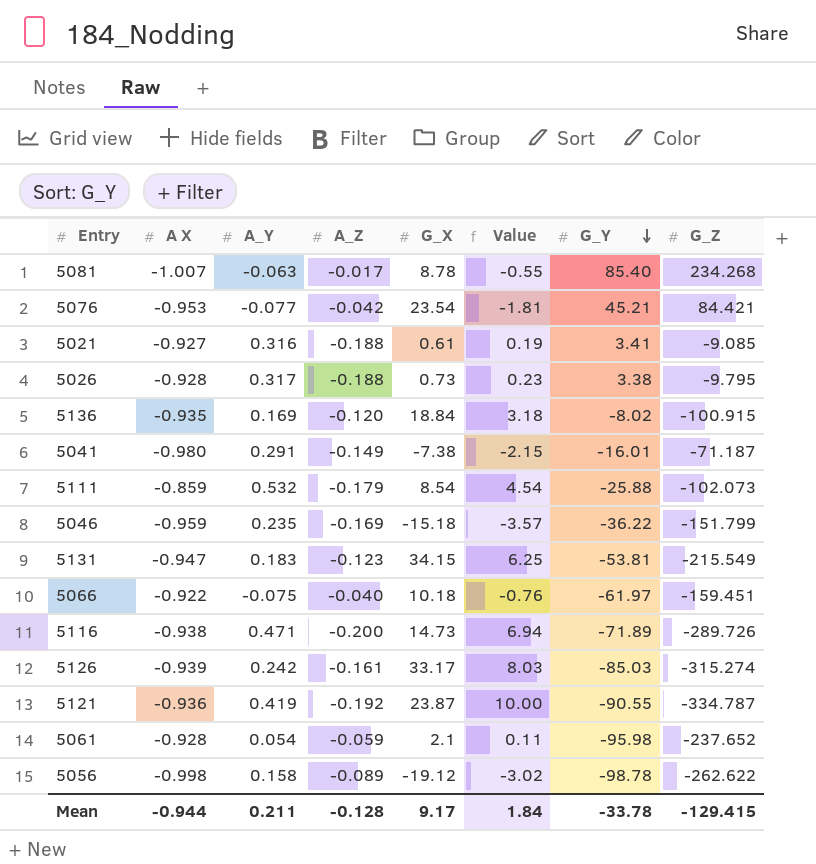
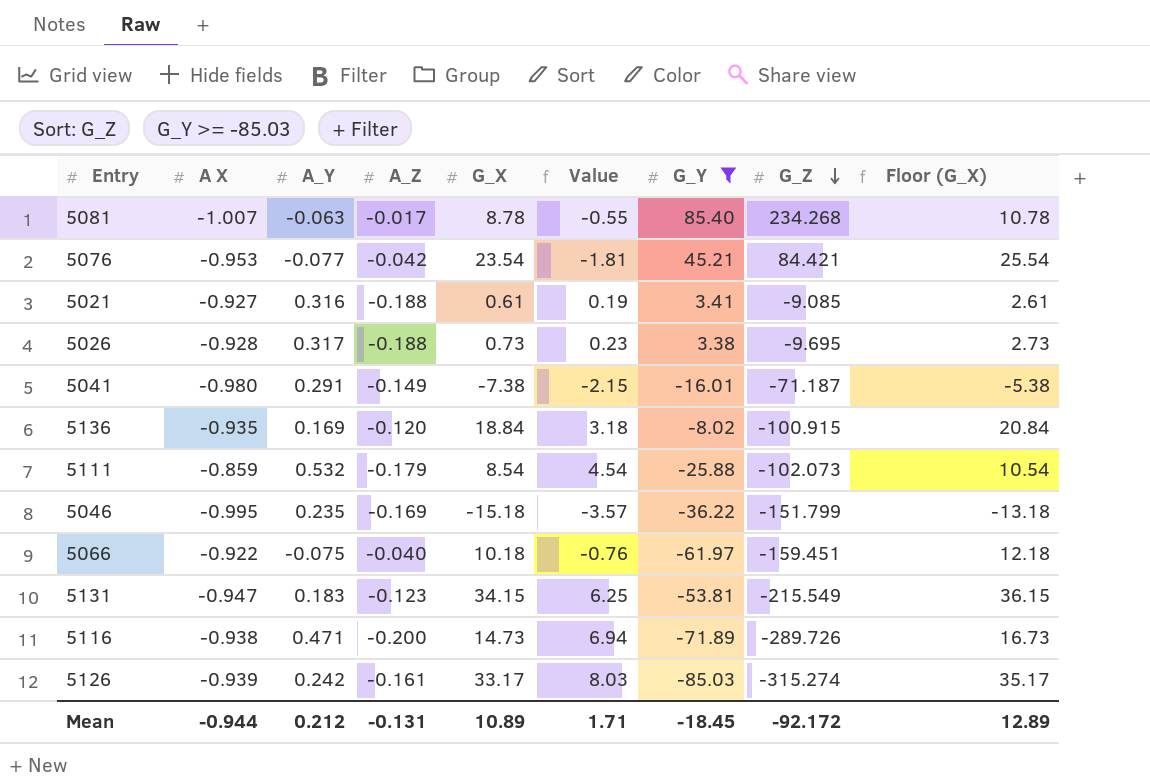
filter: none -> G_Y >= -85.03
row order: G_Y descending -> G_Z descending
column Floor (G_X) | formula: none -> [G_X] + 2
5026 | G_Z: -9.795 -> -9.695
5046 | A X: -0.959 -> -0.995
Mean | A_Y: 0.211 -> 0.212
Mean | A_Z: -0.128 -> -0.131
Mean | G_X: 9.17 -> 10.89
Mean | Value: 1.84 -> 1.71
Mean | G_Y: -33.78 -> -18.45
Mean | G_Z: -129.415 -> -92.172

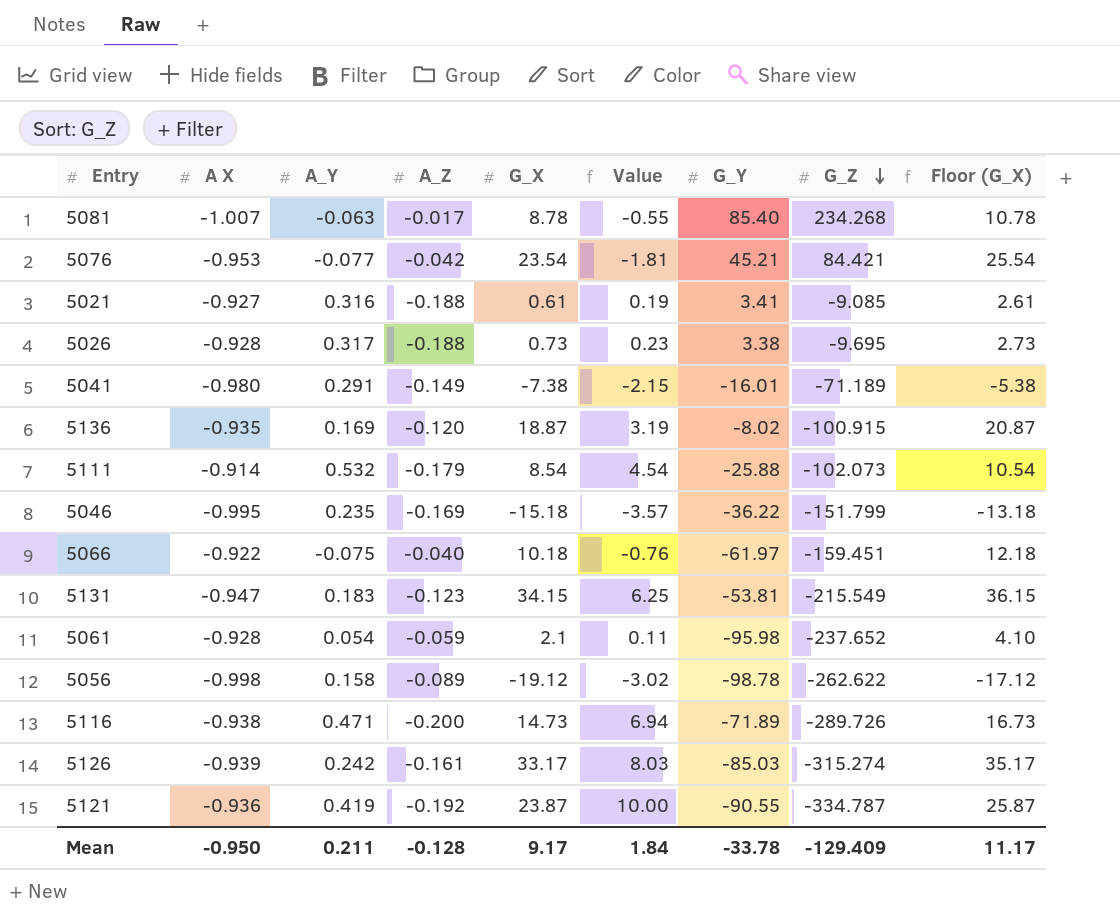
filter: G_Y >= -85.03 -> none
5041 | G_Z: -71.187 -> -71.189
5136 | G_X: 18.84 -> 18.87
5136 | Value: 3.18 -> 3.19
5136 | Floor (G_X): 20.84 -> 20.87
5111 | A X: -0.859 -> -0.914
Mean | A X: -0.944 -> -0.950
Mean | A_Y: 0.212 -> 0.211
Mean | A_Z: -0.131 -> -0.128
Mean | G_X: 10.89 -> 9.17
Mean | Value: 1.71 -> 1.84
Mean | G_Y: -18.45 -> -33.78
Mean | G_Z: -92.172 -> -129.409
Mean | Floor (G_X): 12.89 -> 11.17

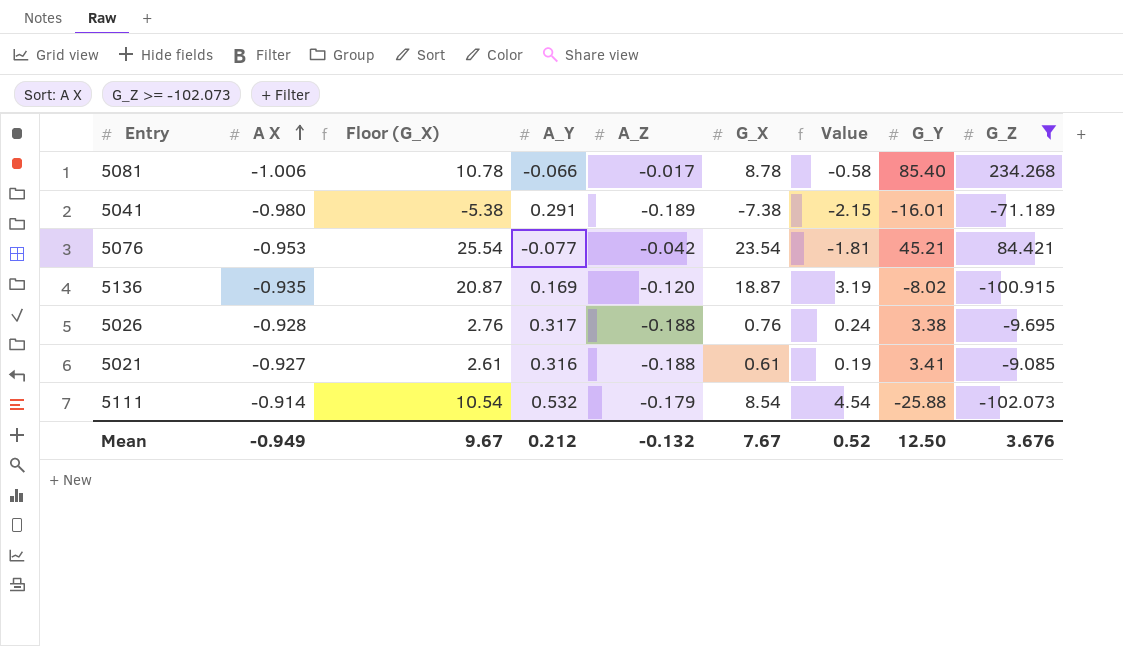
filter: none -> G_Z >= -102.073
row order: G_Z descending -> A X ascending
column Floor (G_X) | position: 9 -> 3
5081 | A X: -1.007 -> -1.006
5081 | A_Y: -0.063 -> -0.066
5081 | Value: -0.55 -> -0.58
5041 | A_Z: -0.149 -> -0.189
5026 | Floor (G_X): 2.73 -> 2.76
5026 | G_X: 0.73 -> 0.76
5026 | Value: 0.23 -> 0.24
Mean | A X: -0.950 -> -0.949
Mean | Floor (G_X): 11.17 -> 9.67
Mean | A_Y: 0.211 -> 0.212
Mean | A_Z: -0.128 -> -0.132
Mean | G_X: 9.17 -> 7.67
Mean | Value: 1.84 -> 0.52
Mean | G_Y: -33.78 -> 12.50
Mean | G_Z: -129.409 -> 3.676

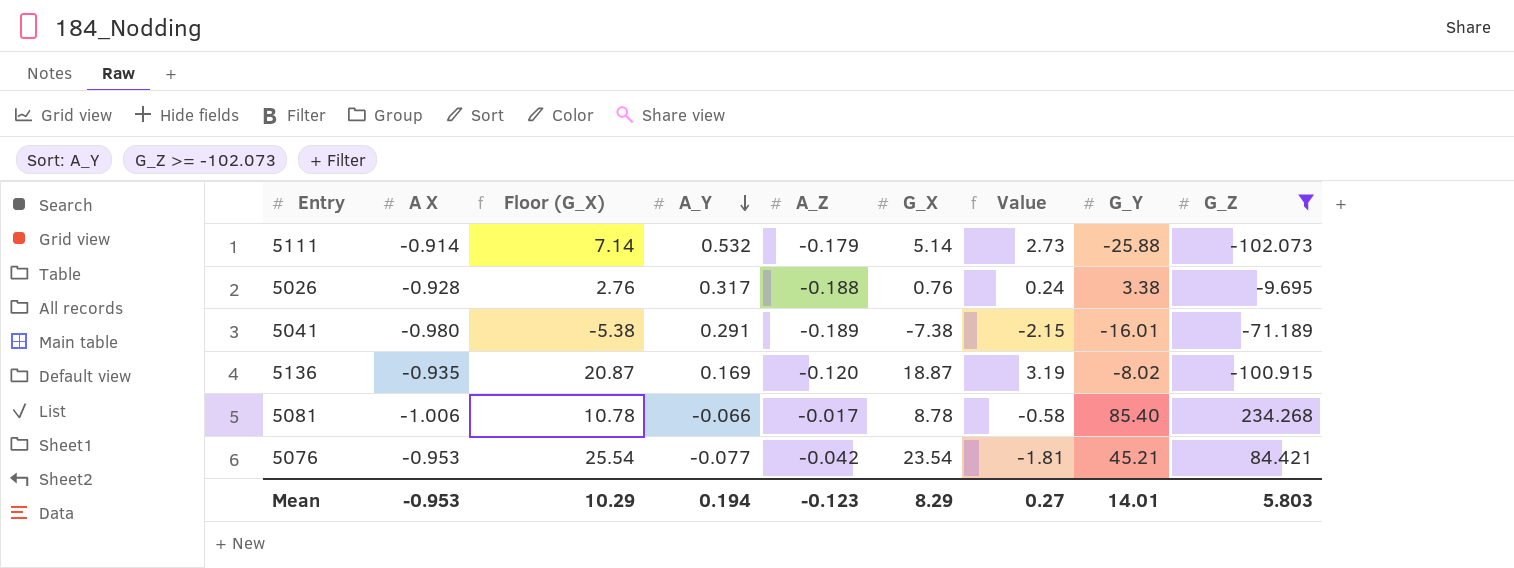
row order: A X ascending -> A_Y descending
row 5021: -0.927 | 2.61 | 0.316 | -0.188 | 0.61 | 0.19 | 3.41 | -9.085 -> none
5111 | Floor (G_X): 10.54 -> 7.14
5111 | G_X: 8.54 -> 5.14
5111 | Value: 4.54 -> 2.73
Mean | A X: -0.949 -> -0.953
Mean | Floor (G_X): 9.67 -> 10.29
Mean | A_Y: 0.212 -> 0.194
Mean | A_Z: -0.132 -> -0.123
Mean | G_X: 7.67 -> 8.29
Mean | Value: 0.52 -> 0.27
Mean | G_Y: 12.50 -> 14.01
Mean | G_Z: 3.676 -> 5.803

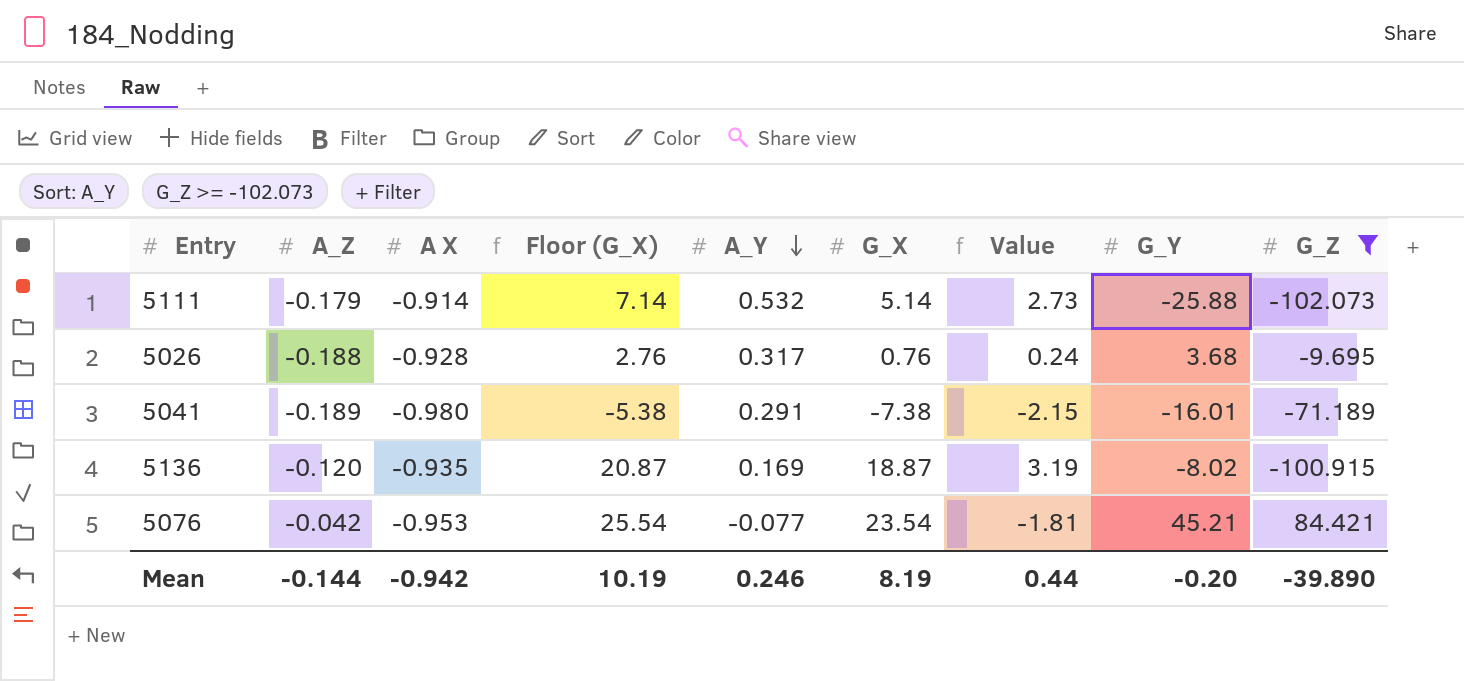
column A_Z | position: 5 -> 2
row 5081: -1.006 | 10.78 | -0.066 | -0.017 | 8.78 | -0.58 | 85.40 | 234.268 -> none
5026 | G_Y: 3.38 -> 3.68
Mean | A_Z: -0.123 -> -0.144
Mean | A X: -0.953 -> -0.942
Mean | Floor (G_X): 10.29 -> 10.19
Mean | A_Y: 0.194 -> 0.246
Mean | G_X: 8.29 -> 8.19
Mean | Value: 0.27 -> 0.44
Mean | G_Y: 14.01 -> -0.20
Mean | G_Z: 5.803 -> -39.890

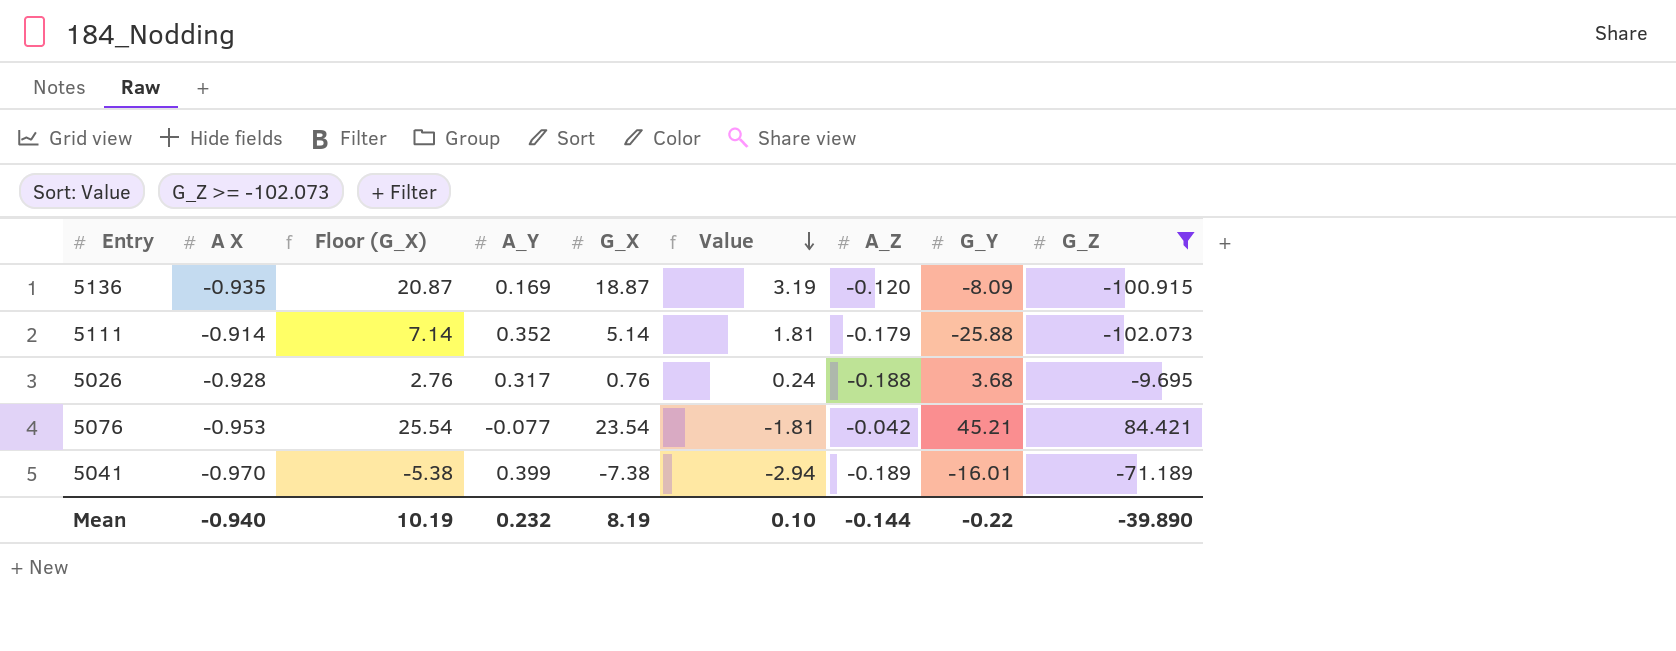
row order: A_Y descending -> Value descending
column A_Z | position: 2 -> 7
5136 | G_Y: -8.02 -> -8.09
5111 | A_Y: 0.532 -> 0.352
5111 | Value: 2.73 -> 1.81
5041 | A X: -0.980 -> -0.970
5041 | A_Y: 0.291 -> 0.399
5041 | Value: -2.15 -> -2.94
Mean | A X: -0.942 -> -0.940
Mean | A_Y: 0.246 -> 0.232
Mean | Value: 0.44 -> 0.10
Mean | G_Y: -0.20 -> -0.22

